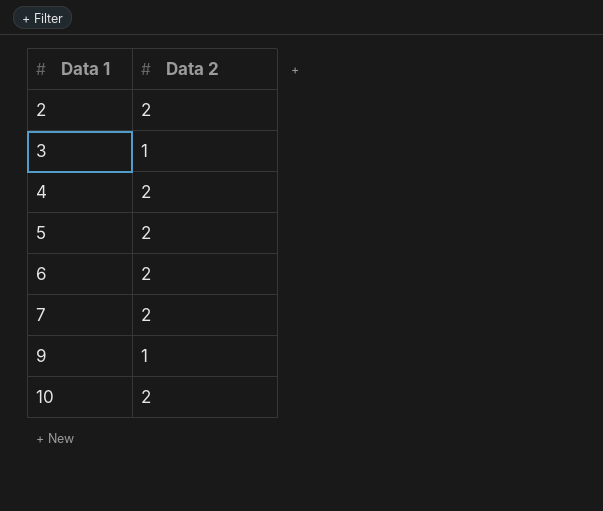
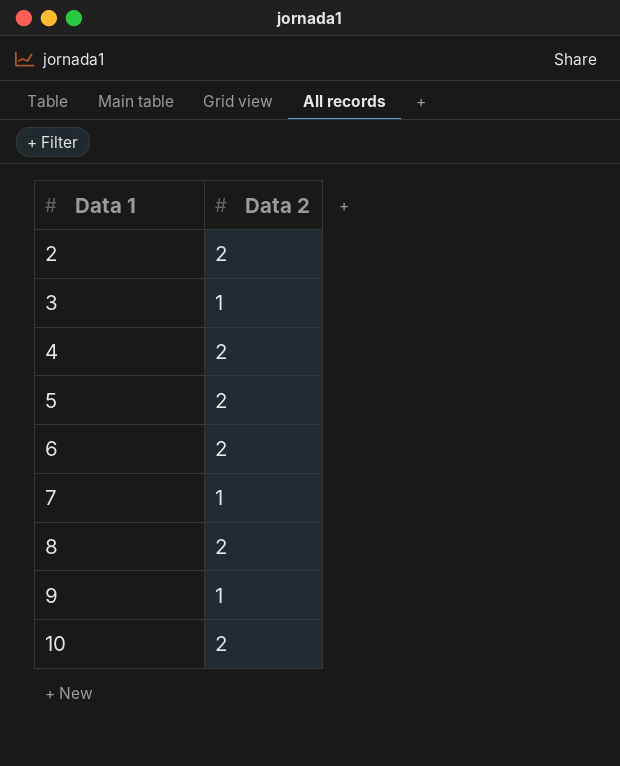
7 | Data 2: 2 -> 1
row 8: none -> 2

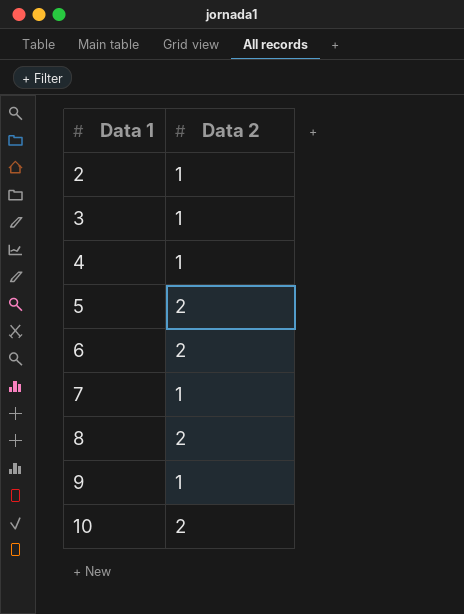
2 | Data 2: 2 -> 1
4 | Data 2: 2 -> 1

